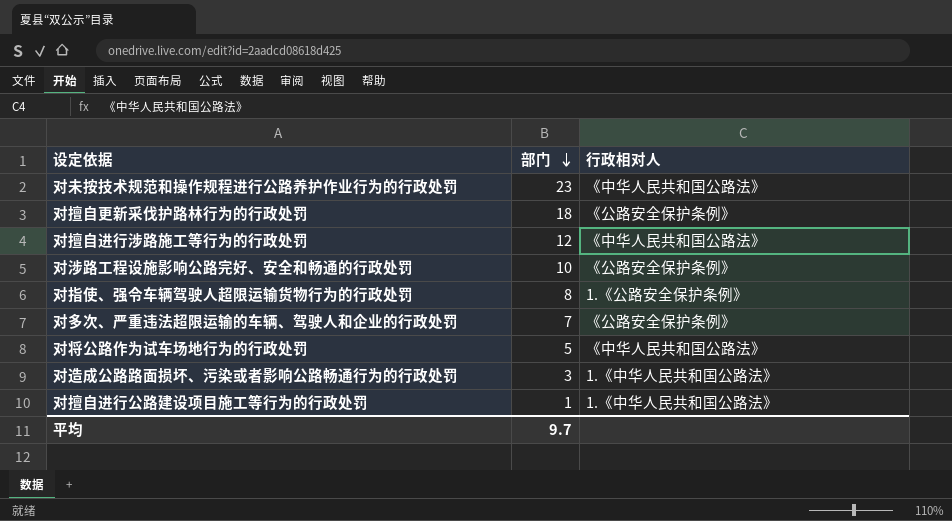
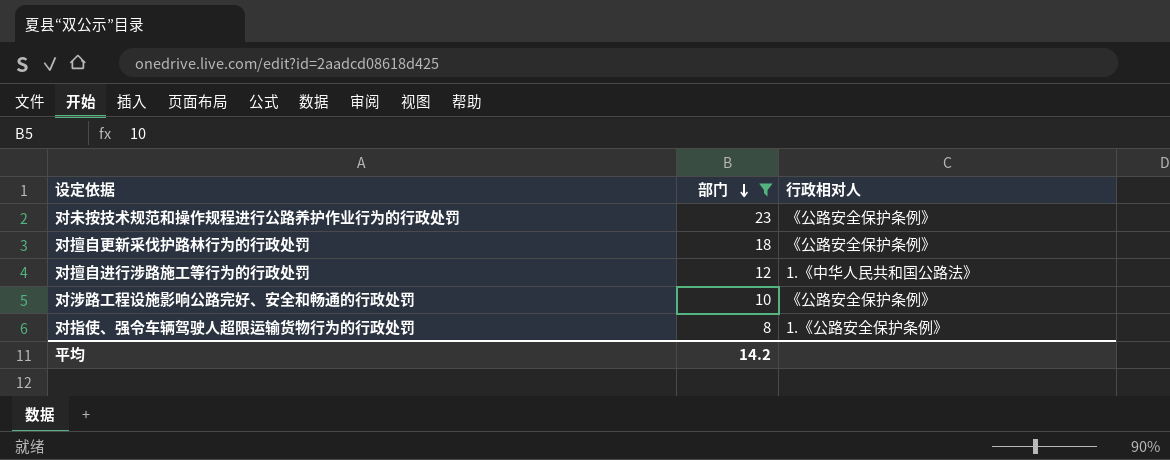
filter: none -> 部门 >= 8
对未按技术规范和操作规程进行公路养护作业行为的行政处罚 | 行政相对人: 《中华人民共和国公路法》 -> 《公路安全保护条例》
对擅自进行涉路施工等行为的行政处罚 | 行政相对人: 《中华人民共和国公路法》 -> 1.《中华人民共和国公路法》
平均 | 部门: 9.7 -> 14.2

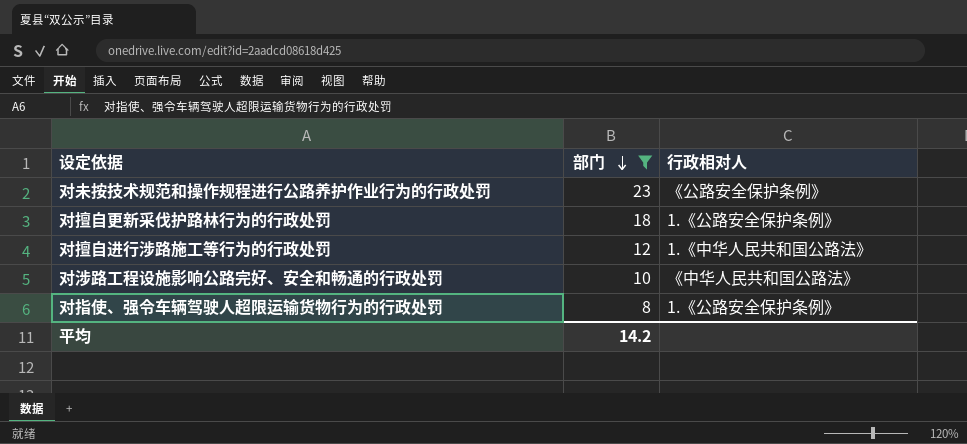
对擅自更新采伐护路林行为的行政处罚 | 行政相对人: 《公路安全保护条例》 -> 1.《公路安全保护条例》
对涉路工程设施影响公路完好、安全和畅通的行政处罚 | 行政相对人: 《公路安全保护条例》 -> 《中华人民共和国公路法》

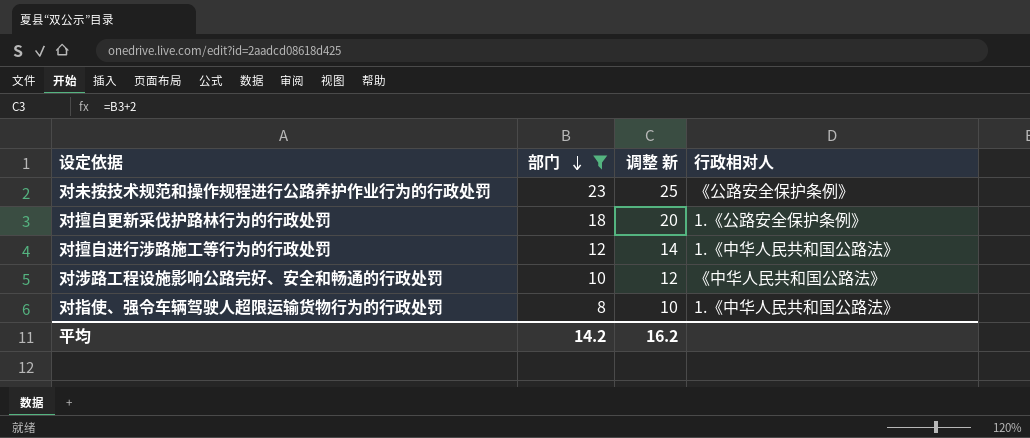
column 调整 新 | formula: none -> [部门] + 2
对指使、强令车辆驾驶人超限运输货物行为的行政处罚 | 行政相对人: 1.《公路安全保护条例》 -> 1.《中华人民共和国公路法》

